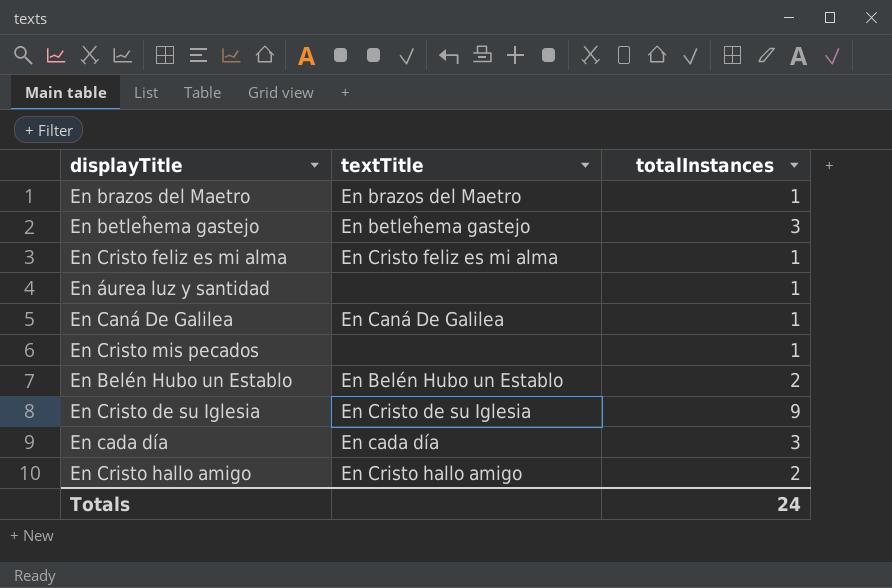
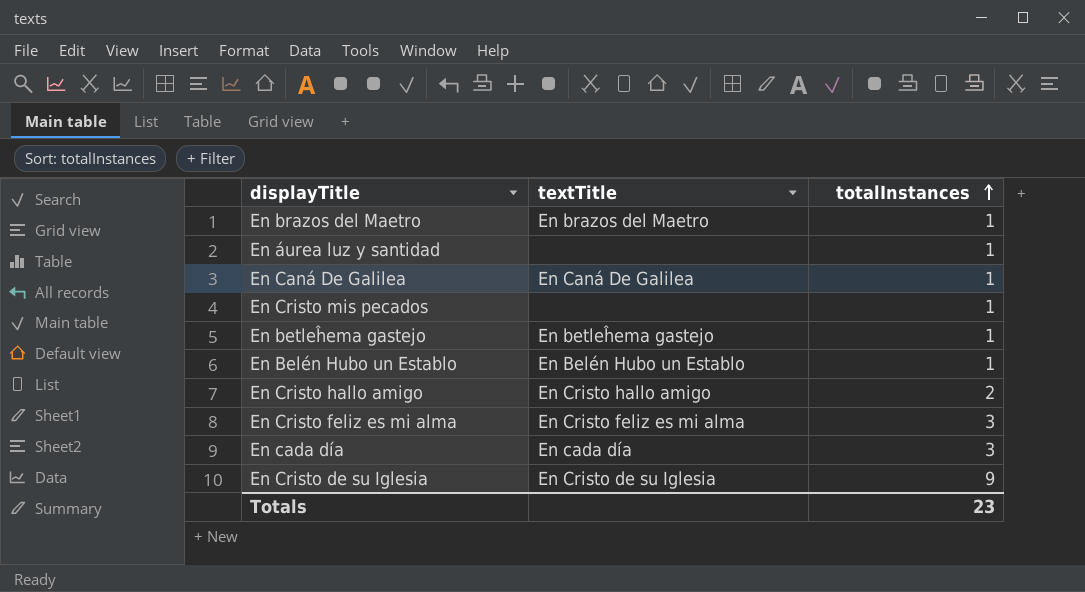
row order: none -> totalInstances ascending
En betleĥema gastejo | totalInstances: 3 -> 1
En Belén Hubo un Establo | totalInstances: 2 -> 1
En Cristo feliz es mi alma | totalInstances: 1 -> 3
Totals | totalInstances: 24 -> 23

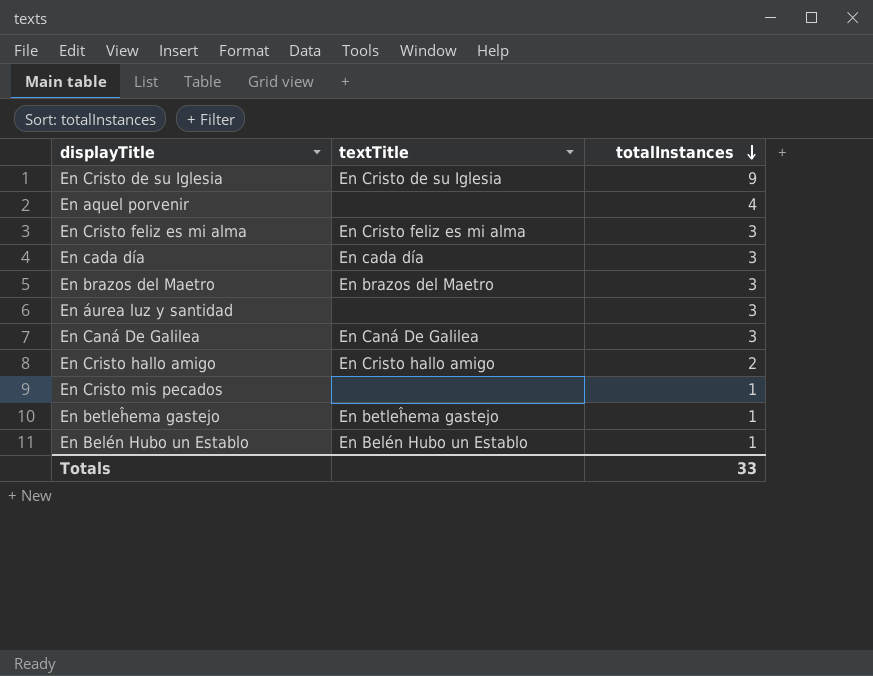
row order: totalInstances ascending -> totalInstances descending
row En aquel porvenir: none -> none | 4
En brazos del Maetro | totalInstances: 1 -> 3
En áurea luz y santidad | totalInstances: 1 -> 3
En Caná De Galilea | totalInstances: 1 -> 3
Totals | totalInstances: 23 -> 33

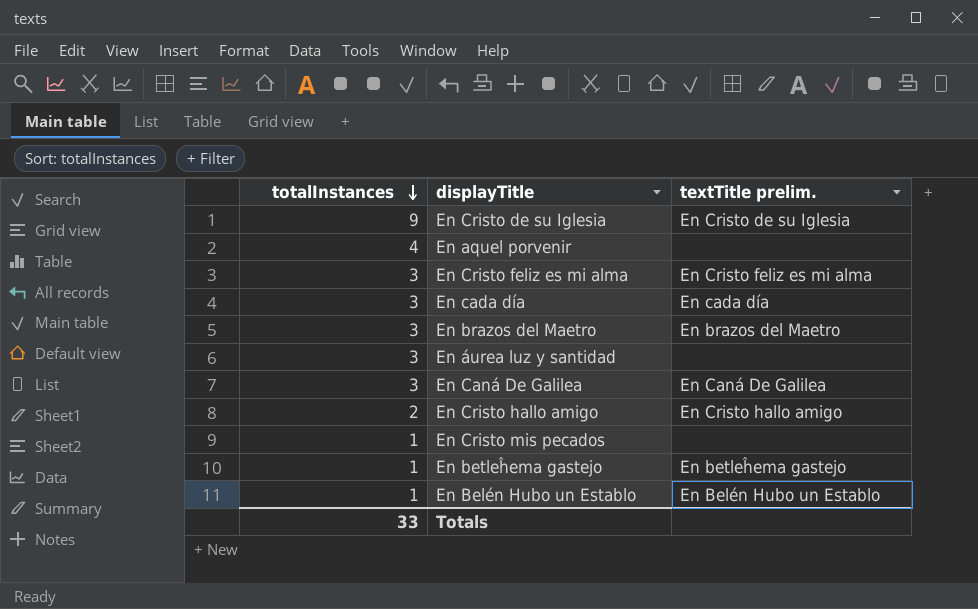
column totalInstances | position: 3 -> 1
column name: textTitle -> textTitle prelim.

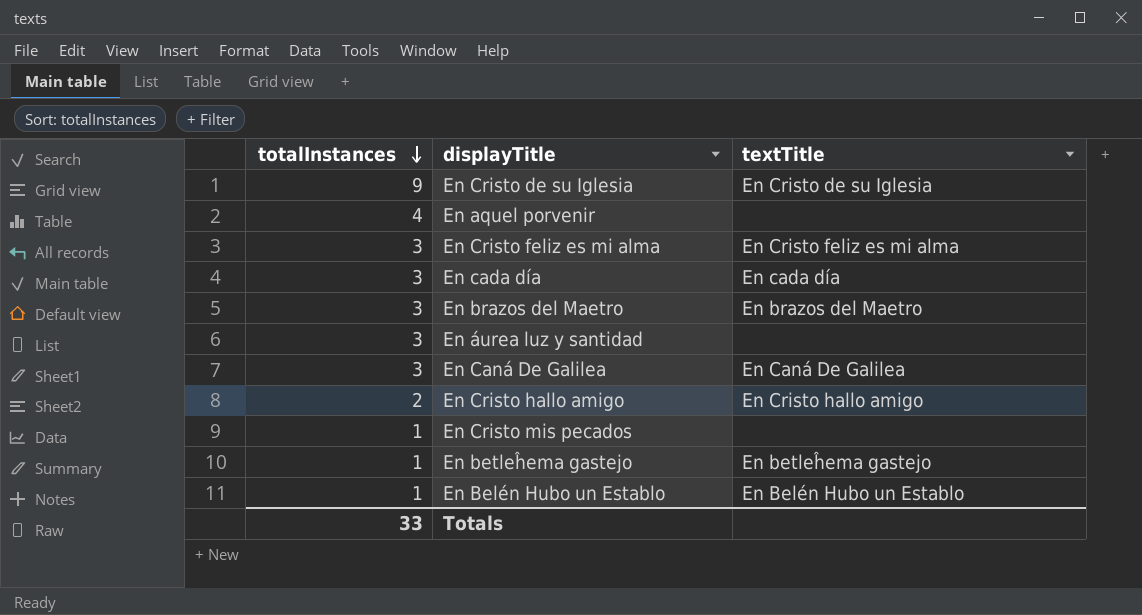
column name: textTitle prelim. -> textTitle

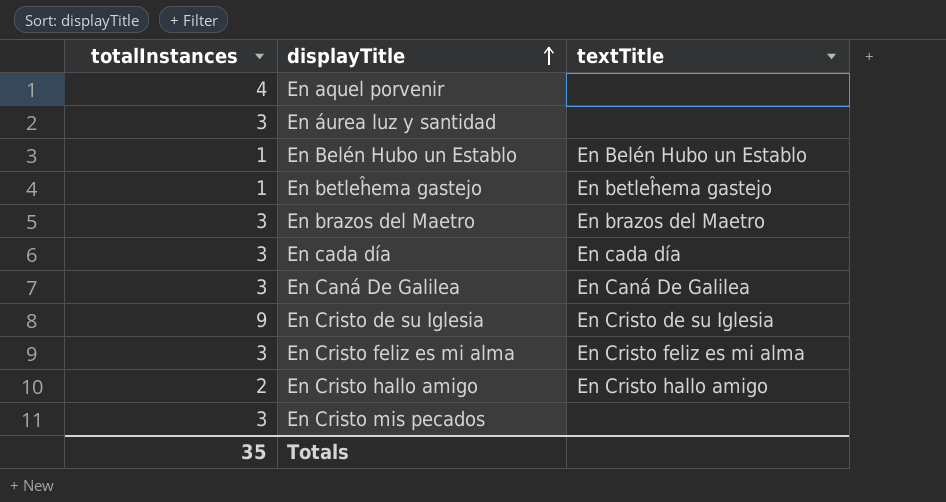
row order: totalInstances descending -> displayTitle ascending
En Cristo mis pecados | totalInstances: 1 -> 3
Totals | totalInstances: 33 -> 35

